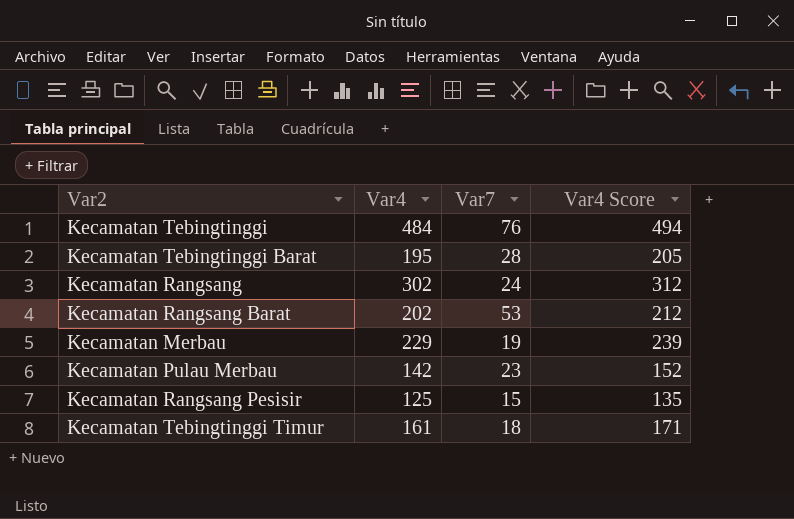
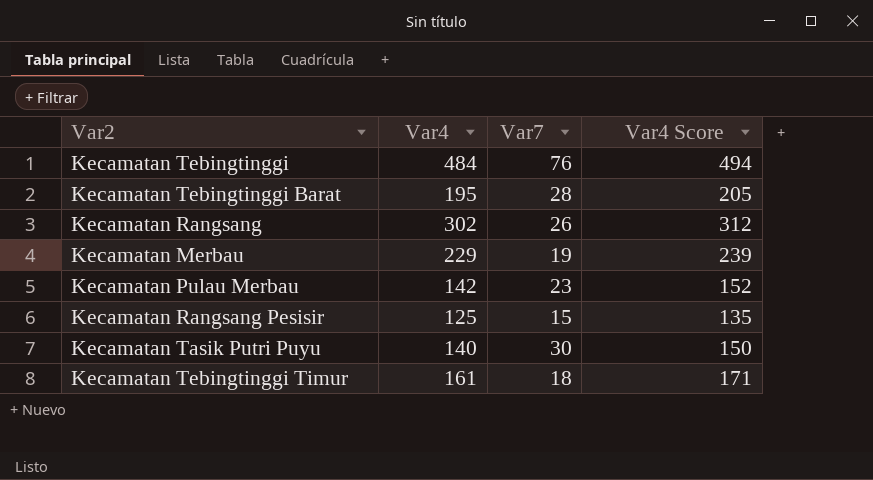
row Kecamatan Rangsang Barat: 202 | 53 | 212 -> none
Kecamatan Rangsang | Var7: 24 -> 26
row Kecamatan Tasik Putri Puyu: none -> 140 | 30 | 150

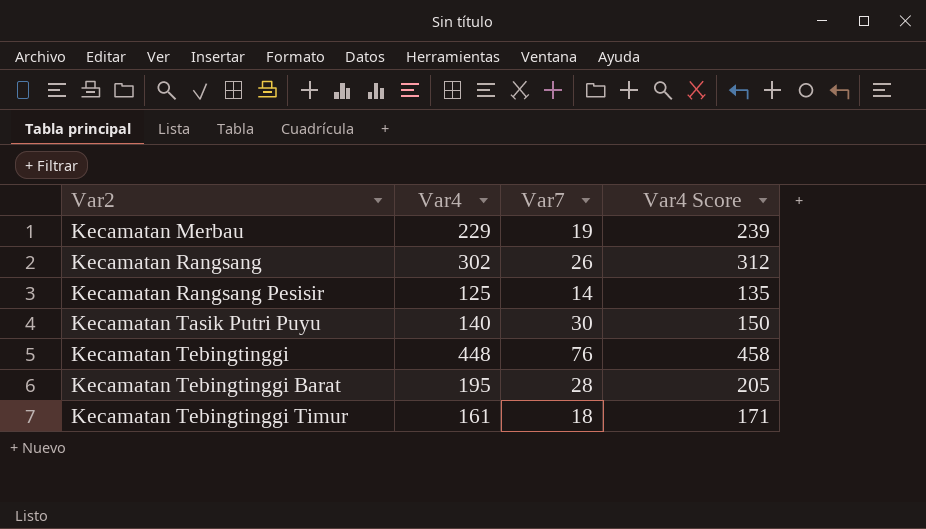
row order: none -> Var2 ascending
row Kecamatan Pulau Merbau: 142 | 23 | 152 -> none
Kecamatan Rangsang Pesisir | Var7: 15 -> 14
Kecamatan Tebingtinggi | Var4: 484 -> 448
Kecamatan Tebingtinggi | Var4 Score: 494 -> 458

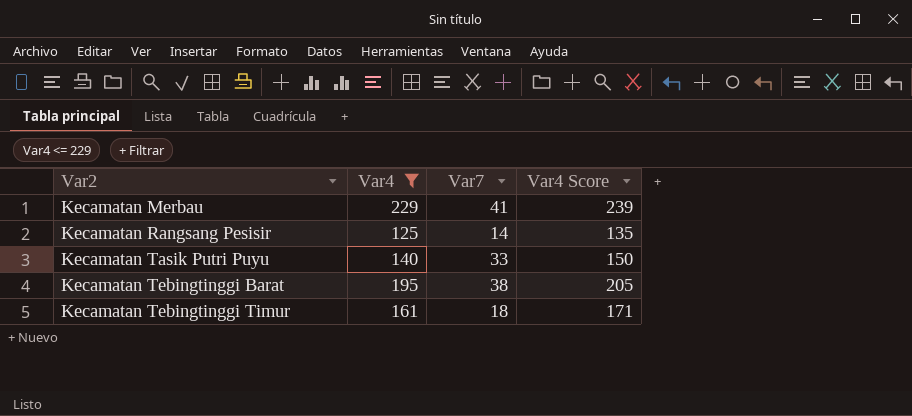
filter: none -> Var4 <= 229
Kecamatan Merbau | Var7: 19 -> 41
Kecamatan Tasik Putri Puyu | Var7: 30 -> 33
Kecamatan Tebingtinggi Barat | Var7: 28 -> 38

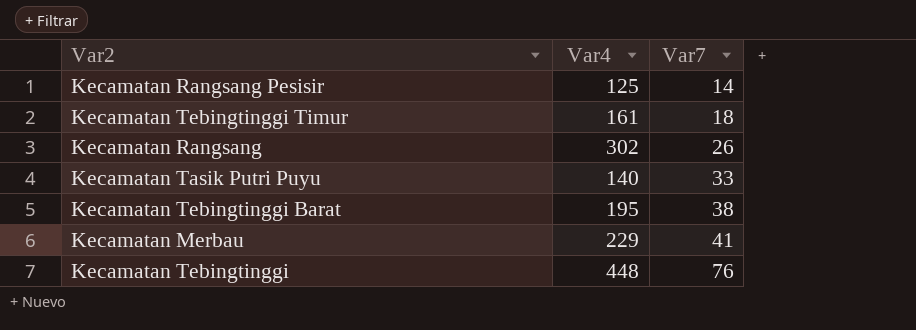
filter: Var4 <= 229 -> none
row order: Var2 ascending -> Var7 ascending
column Var4 Score | formula: [Var4] + 10 -> none

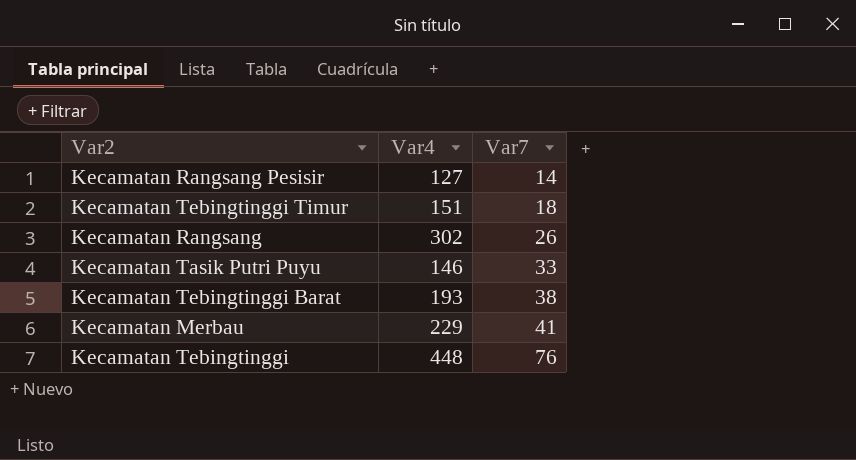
Kecamatan Rangsang Pesisir | Var4: 125 -> 127
Kecamatan Tebingtinggi Timur | Var4: 161 -> 151
Kecamatan Tasik Putri Puyu | Var4: 140 -> 146
Kecamatan Tebingtinggi Barat | Var4: 195 -> 193

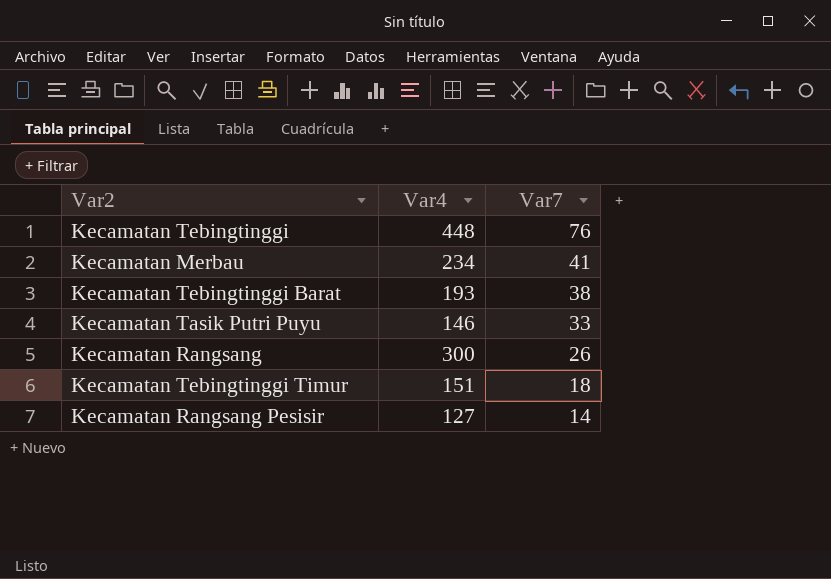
row order: Var7 ascending -> Var7 descending
Kecamatan Merbau | Var4: 229 -> 234
Kecamatan Rangsang | Var4: 302 -> 300

